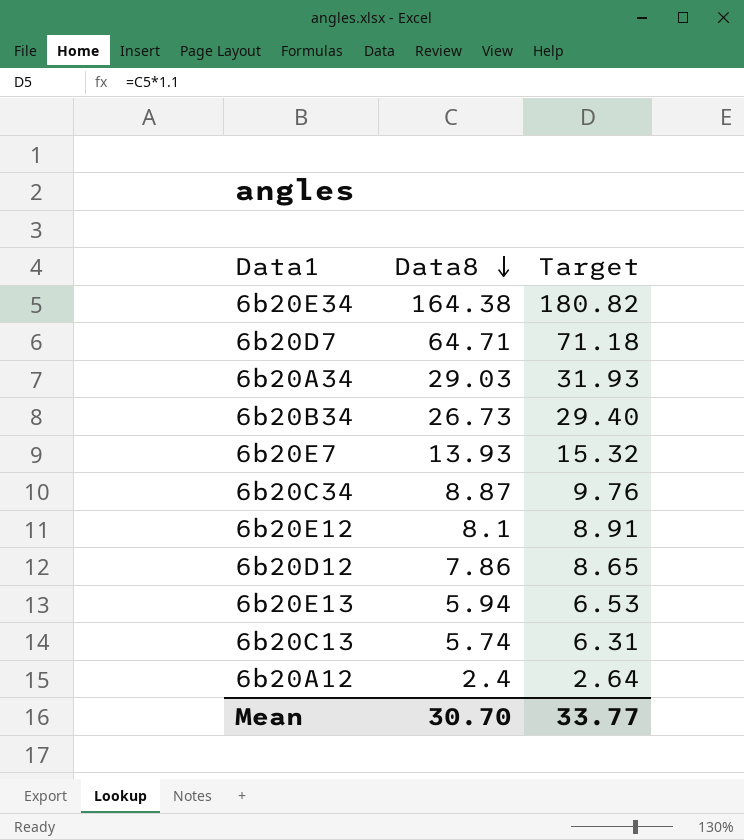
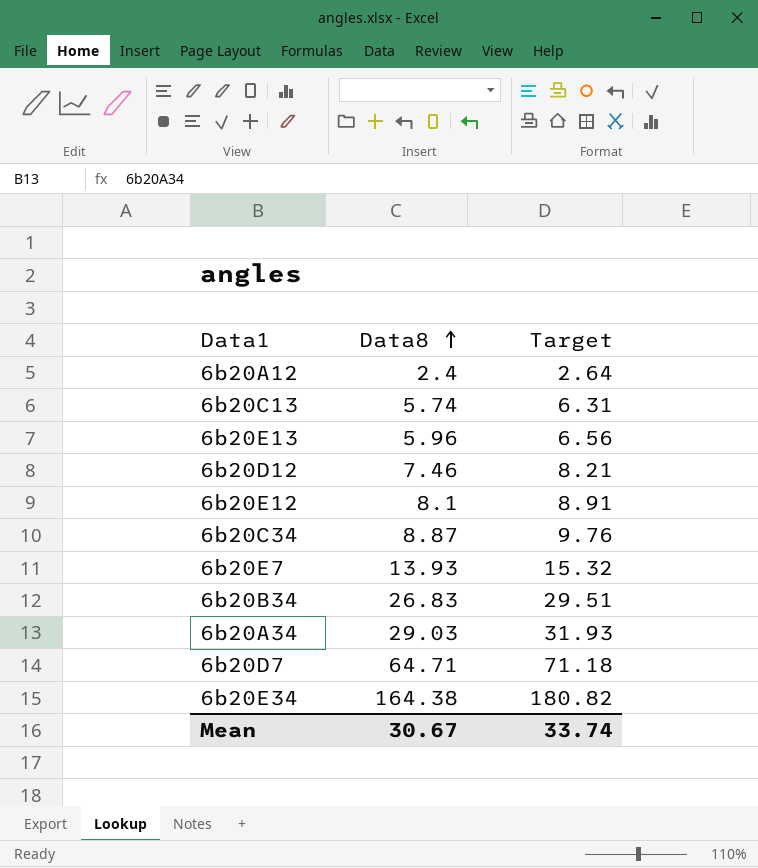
row order: Data8 descending -> Data8 ascending
6b20E13 | Data8: 5.94 -> 5.96
6b20E13 | Target: 6.53 -> 6.56
6b20D12 | Data8: 7.86 -> 7.46
6b20D12 | Target: 8.65 -> 8.21
6b20B34 | Data8: 26.73 -> 26.83
6b20B34 | Target: 29.40 -> 29.51
Mean | Data8: 30.70 -> 30.67
Mean | Target: 33.77 -> 33.74

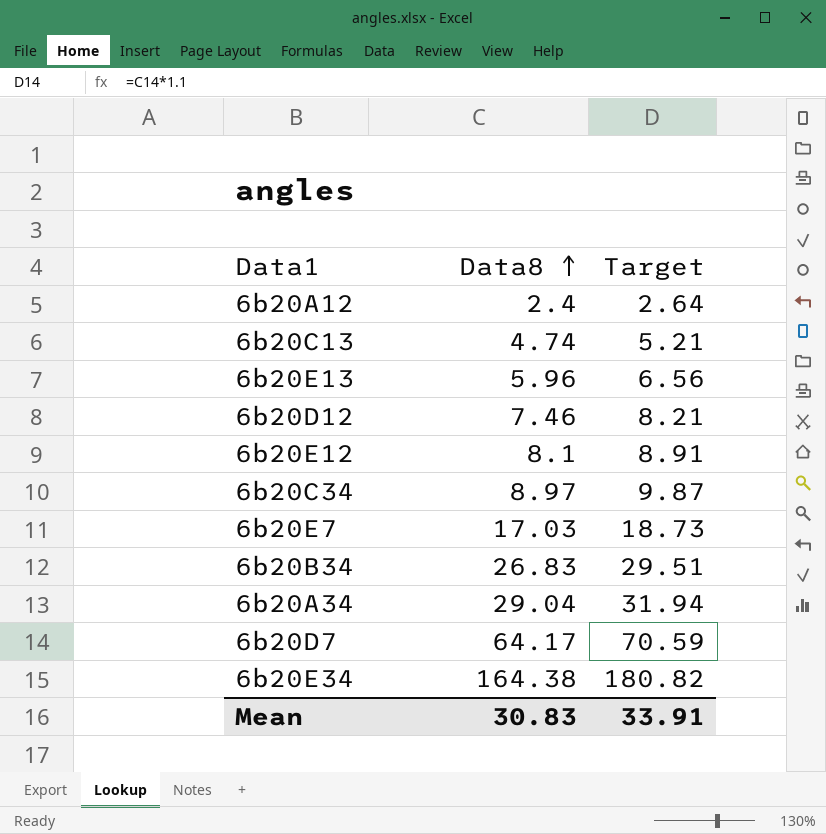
6b20C13 | Data8: 5.74 -> 4.74
6b20C13 | Target: 6.31 -> 5.21
6b20C34 | Data8: 8.87 -> 8.97
6b20C34 | Target: 9.76 -> 9.87
6b20E7 | Data8: 13.93 -> 17.03
6b20E7 | Target: 15.32 -> 18.73
6b20A34 | Data8: 29.03 -> 29.04
6b20A34 | Target: 31.93 -> 31.94
6b20D7 | Data8: 64.71 -> 64.17
6b20D7 | Target: 71.18 -> 70.59
Mean | Data8: 30.67 -> 30.83
Mean | Target: 33.74 -> 33.91

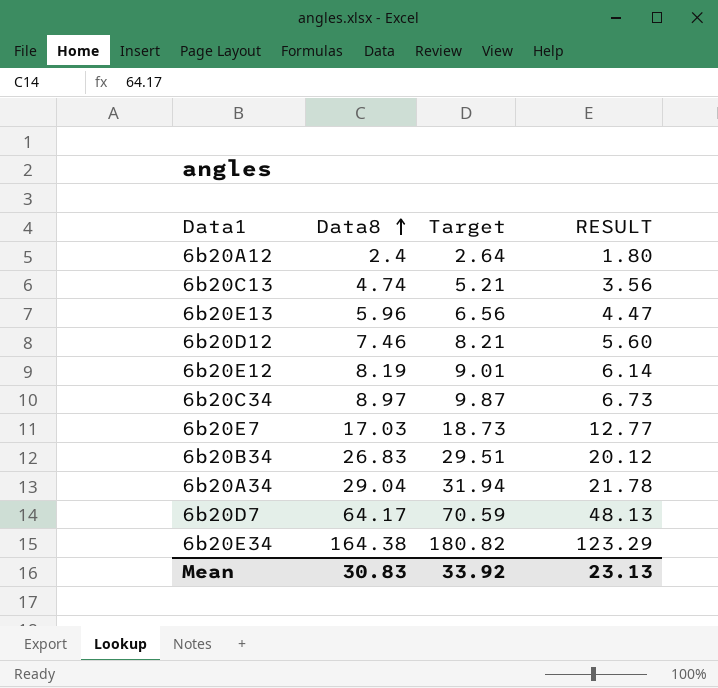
column RESULT | formula: none -> [Data8] * 0.75
6b20E12 | Data8: 8.1 -> 8.19
6b20E12 | Target: 8.91 -> 9.01
Mean | Target: 33.91 -> 33.92

